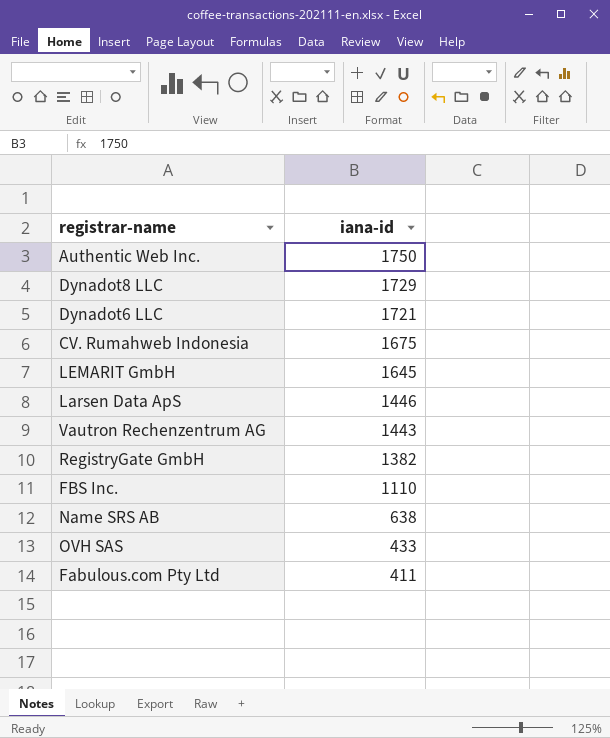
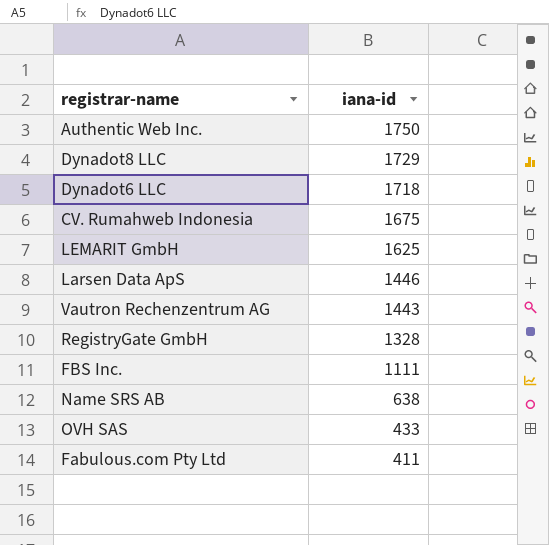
Dynadot6 LLC | iana-id: 1721 -> 1718
LEMARIT GmbH | iana-id: 1645 -> 1625
RegistryGate GmbH | iana-id: 1382 -> 1328
FBS Inc. | iana-id: 1110 -> 1111

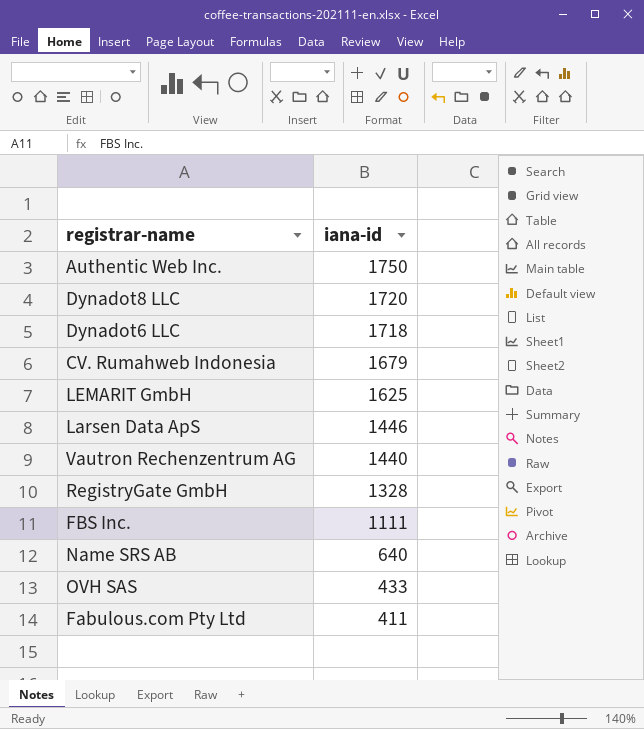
Dynadot8 LLC | iana-id: 1729 -> 1720
CV. Rumahweb Indonesia | iana-id: 1675 -> 1679
Vautron Rechenzentrum AG | iana-id: 1443 -> 1440
Name SRS AB | iana-id: 638 -> 640

